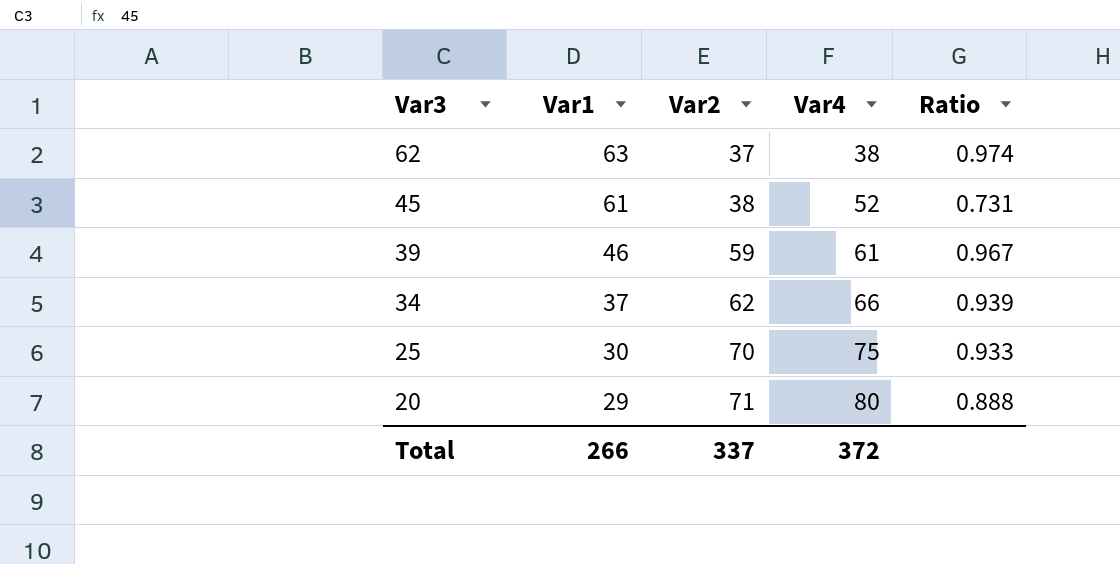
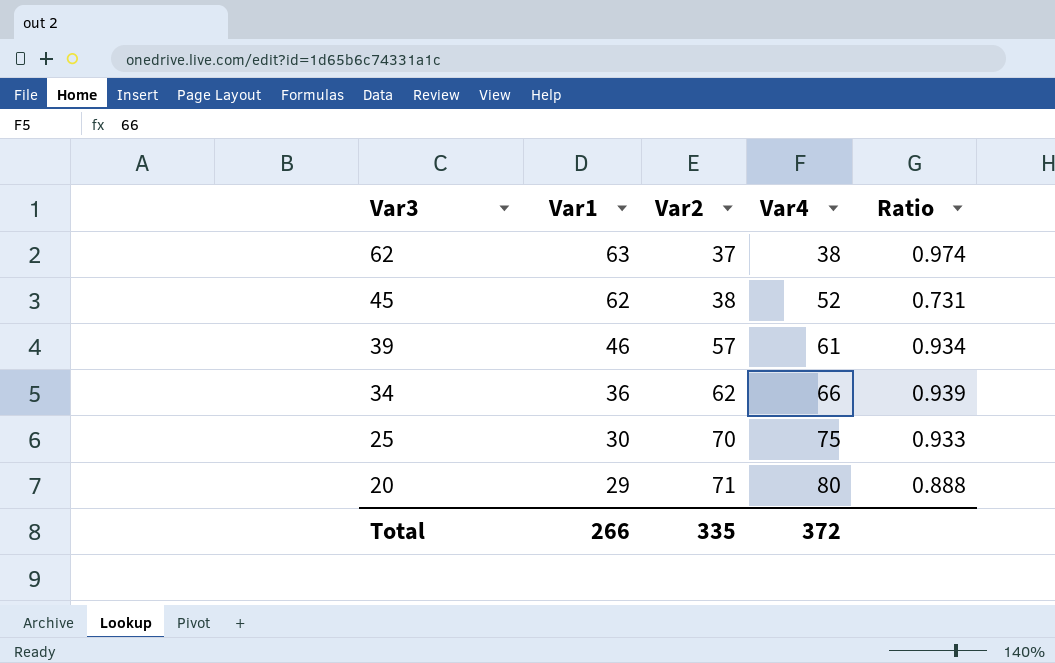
45 | Var1: 61 -> 62
39 | Var2: 59 -> 57
39 | Ratio: 0.967 -> 0.934
34 | Var1: 37 -> 36
Total | Var2: 337 -> 335

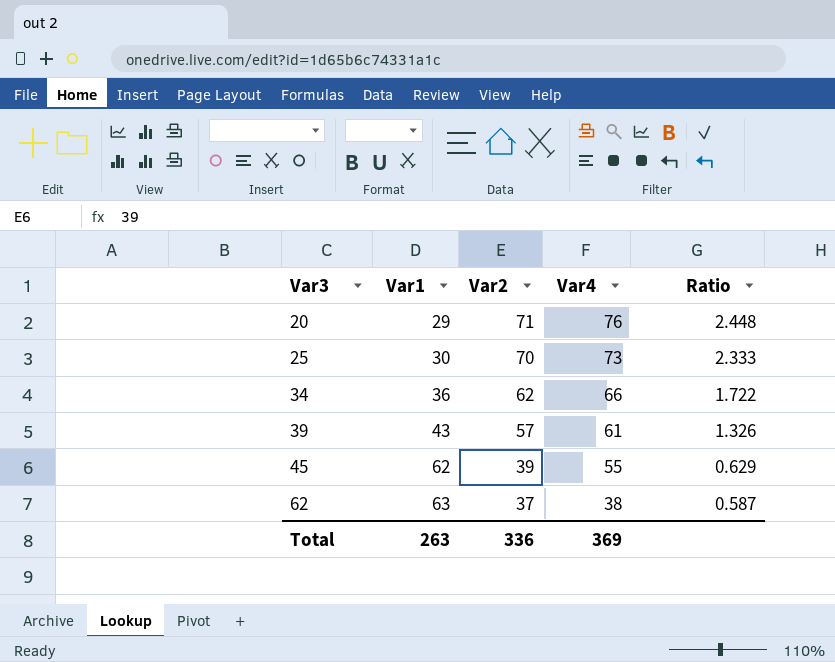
row order: Var3 descending -> Var3 ascending
column Ratio | formula: [Var2] / [Var4] -> [Var2] / [Var1]
20 | Var4: 80 -> 76
25 | Var4: 75 -> 73
39 | Var1: 46 -> 43
45 | Var2: 38 -> 39
45 | Var4: 52 -> 55
Total | Var1: 266 -> 263
Total | Var2: 335 -> 336
Total | Var4: 372 -> 369

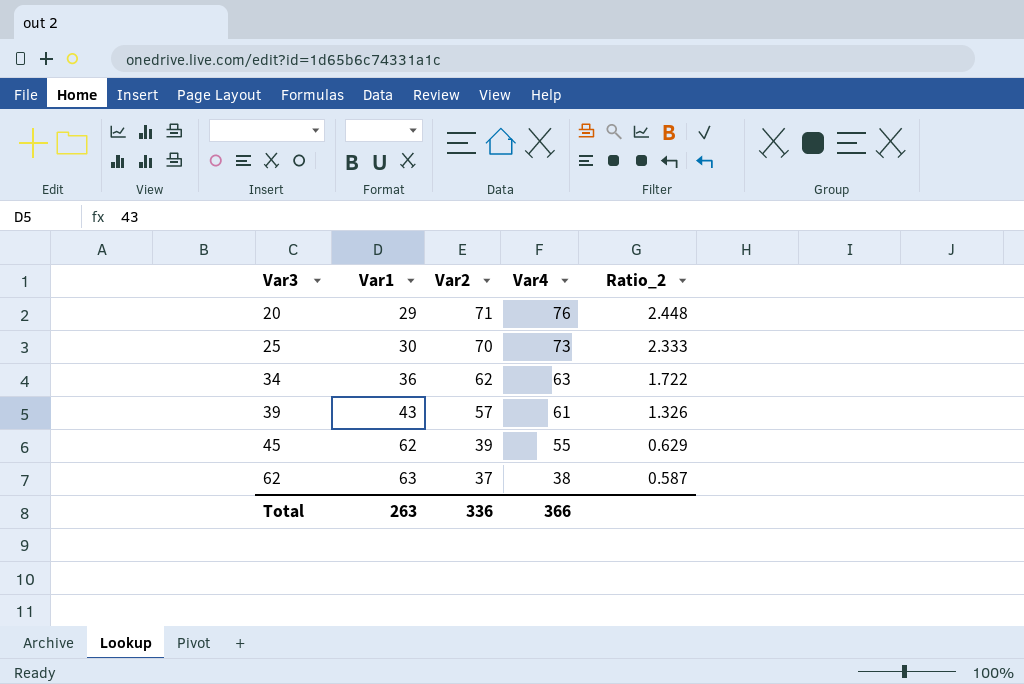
column name: Ratio -> Ratio_2
34 | Var4: 66 -> 63
Total | Var4: 369 -> 366

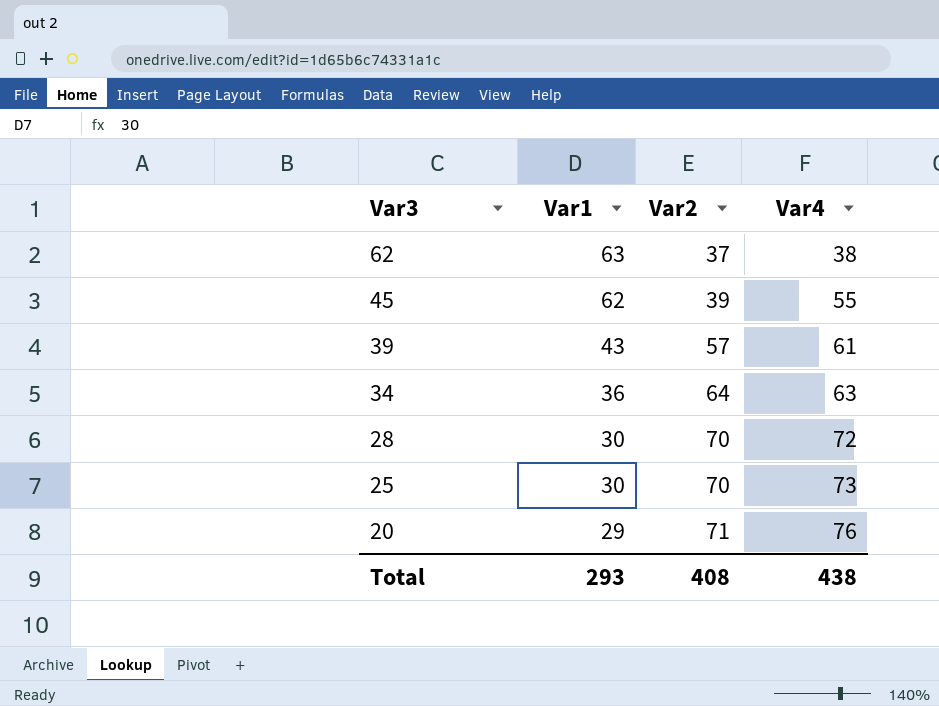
row order: Var3 ascending -> Var3 descending
column Ratio_2 | formula: [Var2] / [Var1] -> none
34 | Var2: 62 -> 64
row 28: none -> 30 | 70 | 72
Total | Var1: 263 -> 293
Total | Var2: 336 -> 408
Total | Var4: 366 -> 438

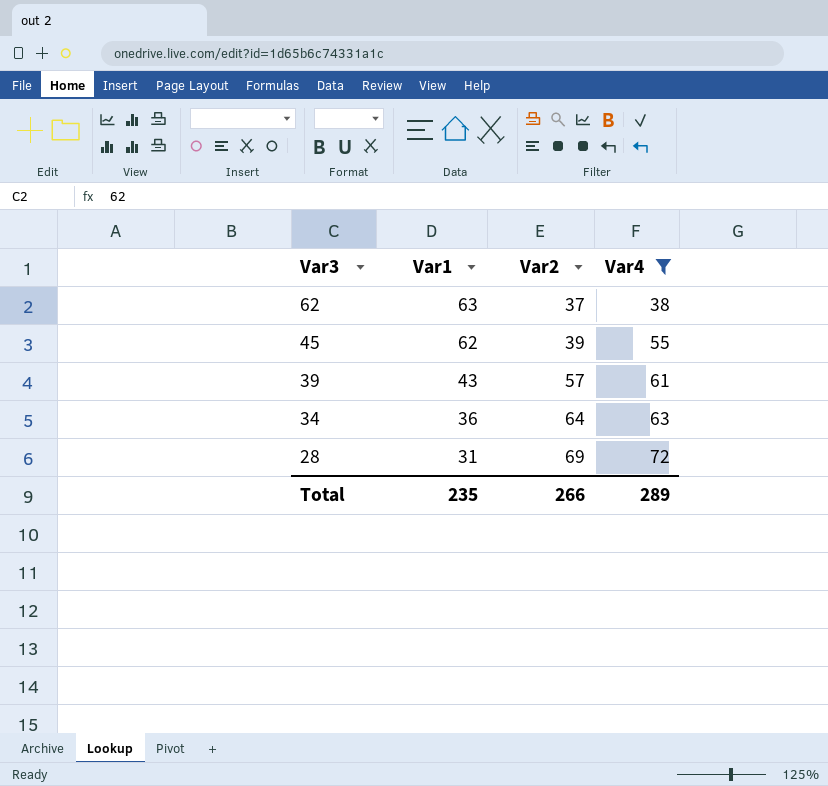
filter: none -> Var4 <= 72
28 | Var1: 30 -> 31
28 | Var2: 70 -> 69
Total | Var1: 293 -> 235
Total | Var2: 408 -> 266
Total | Var4: 438 -> 289

